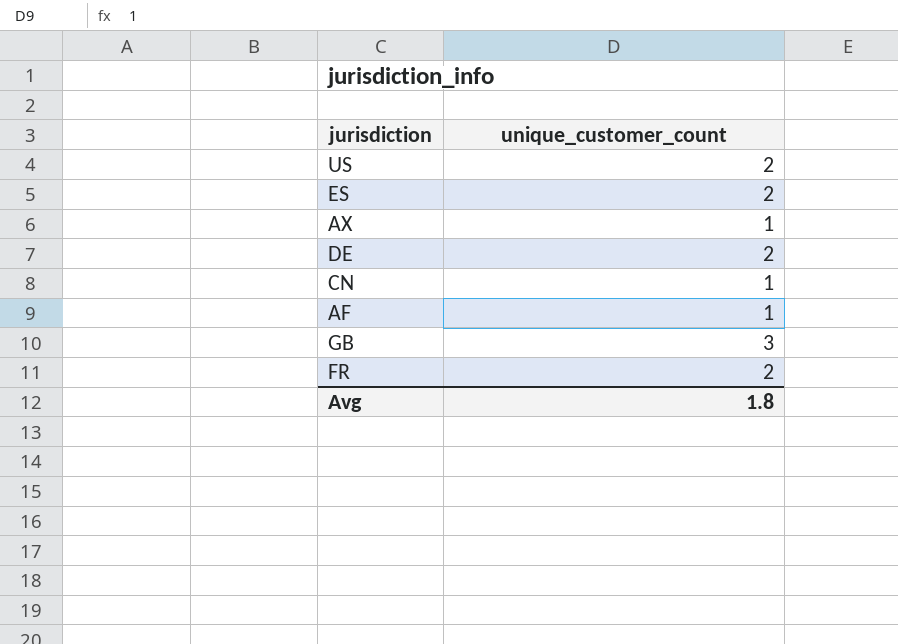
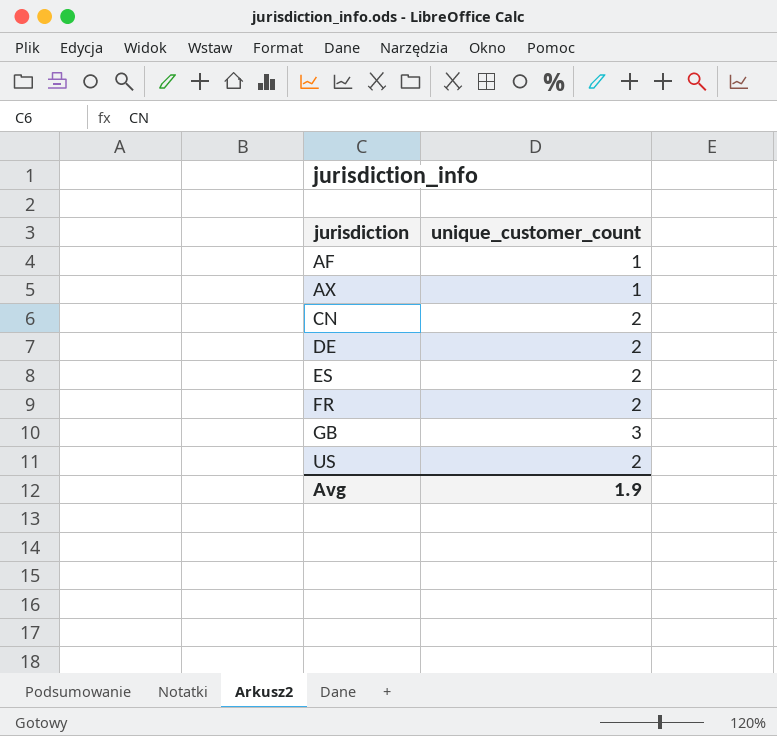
row order: none -> jurisdiction ascending
CN | unique_customer_count: 1 -> 2
Avg | unique_customer_count: 1.8 -> 1.9

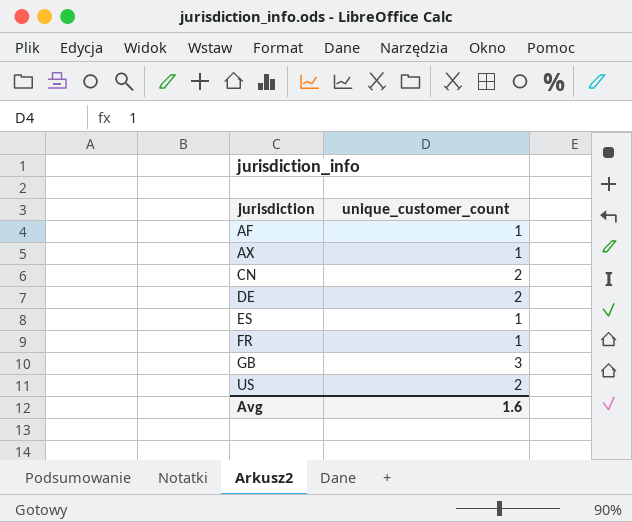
ES | unique_customer_count: 2 -> 1
FR | unique_customer_count: 2 -> 1
Avg | unique_customer_count: 1.9 -> 1.6

